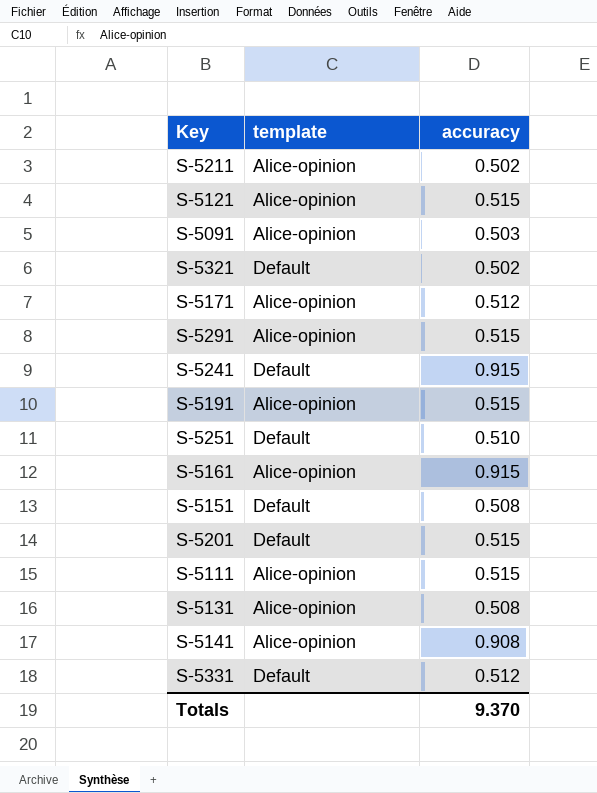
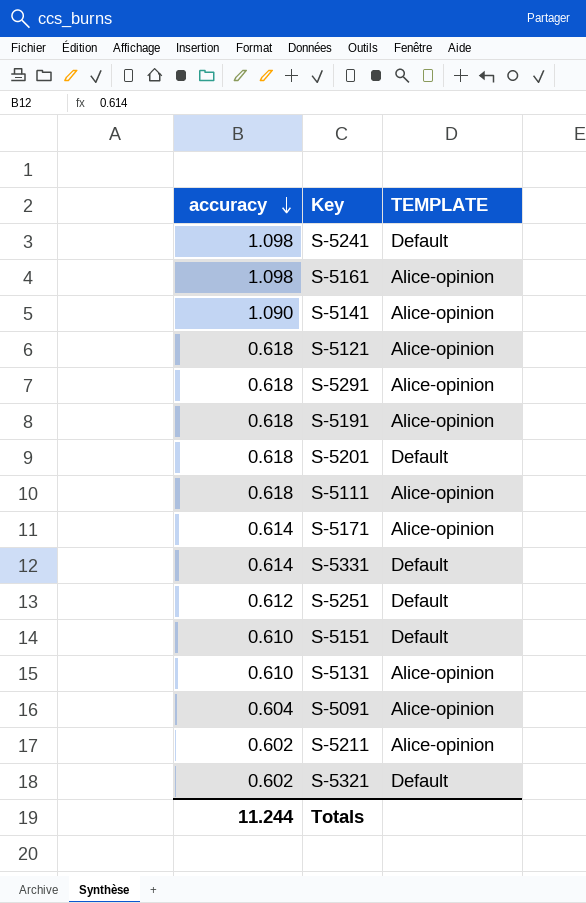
row order: none -> accuracy descending
column accuracy | position: 3 -> 1
column name: template -> TEMPLATE
S-5241 | accuracy: 0.915 -> 1.098
S-5161 | accuracy: 0.915 -> 1.098
S-5141 | accuracy: 0.908 -> 1.090
S-5121 | accuracy: 0.515 -> 0.618
S-5291 | accuracy: 0.515 -> 0.618
S-5191 | accuracy: 0.515 -> 0.618
S-5201 | accuracy: 0.515 -> 0.618
S-5111 | accuracy: 0.515 -> 0.618
S-5171 | accuracy: 0.512 -> 0.614
S-5331 | accuracy: 0.512 -> 0.614
S-5251 | accuracy: 0.510 -> 0.612
S-5151 | accuracy: 0.508 -> 0.610
S-5131 | accuracy: 0.508 -> 0.610
S-5091 | accuracy: 0.503 -> 0.604
S-5211 | accuracy: 0.502 -> 0.602
S-5321 | accuracy: 0.502 -> 0.602
Totals | accuracy: 9.370 -> 11.244

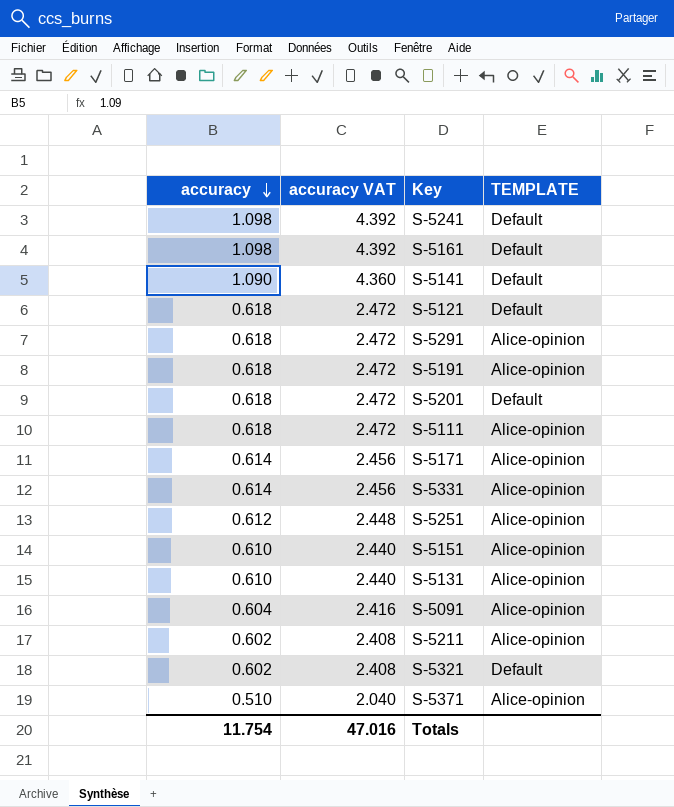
column accuracy VAT | formula: none -> [accuracy] * 4
S-5161 | TEMPLATE: Alice-opinion -> Default
S-5141 | TEMPLATE: Alice-opinion -> Default
S-5121 | TEMPLATE: Alice-opinion -> Default
S-5331 | TEMPLATE: Default -> Alice-opinion
S-5251 | TEMPLATE: Default -> Alice-opinion
S-5151 | TEMPLATE: Default -> Alice-opinion
row S-5371: none -> 0.510 | 2.040 | Alice-opinion
Totals | accuracy: 11.244 -> 11.754

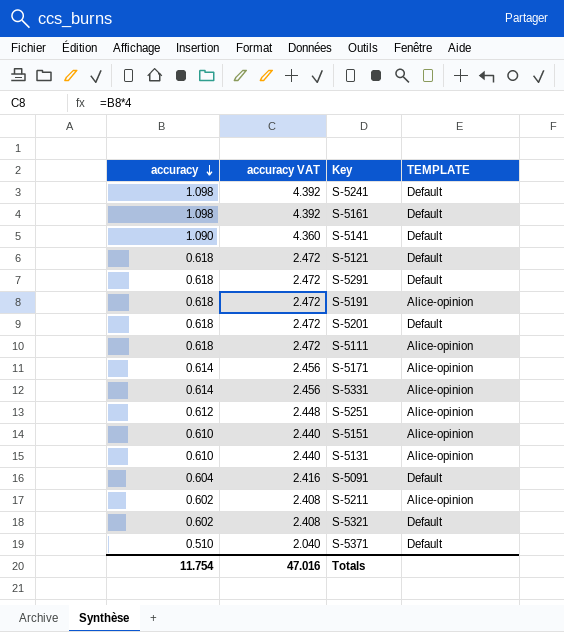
S-5291 | TEMPLATE: Alice-opinion -> Default
S-5091 | TEMPLATE: Alice-opinion -> Default
S-5371 | TEMPLATE: Alice-opinion -> Default

